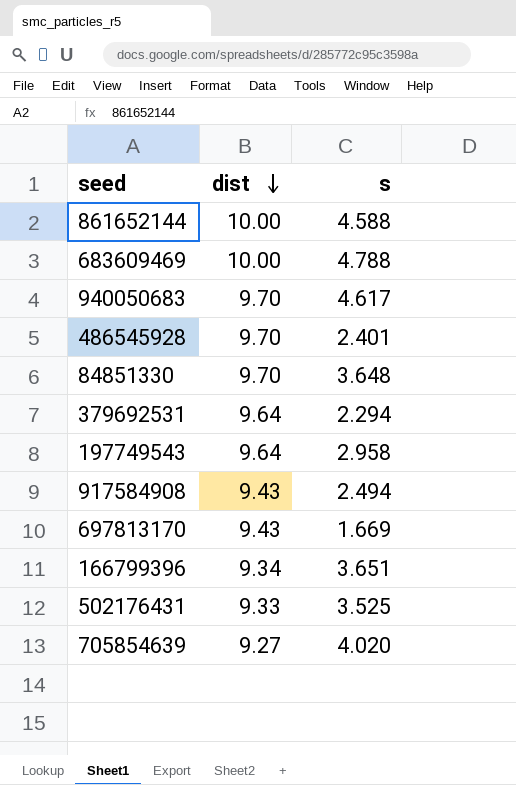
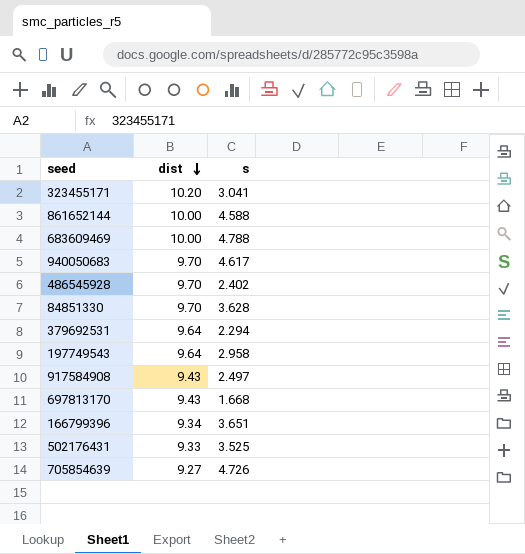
row 323455171: none -> 10.20 | 3.041
486545928 | s: 2.401 -> 2.402
84851330 | s: 3.648 -> 3.628
917584908 | s: 2.494 -> 2.497
697813170 | s: 1.669 -> 1.668
705854639 | s: 4.020 -> 4.726

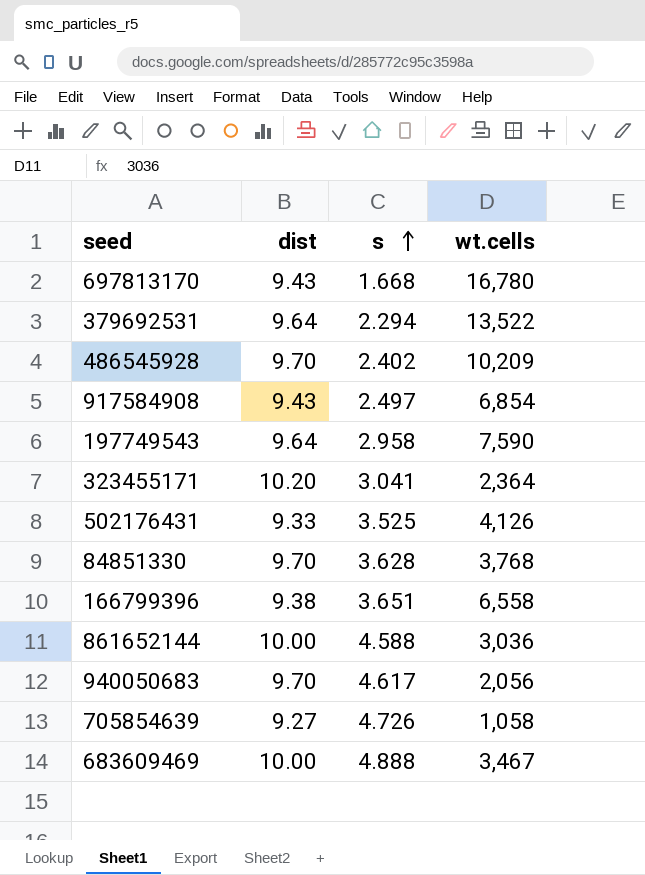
row order: dist descending -> s ascending
column wt.cells | position: none -> 4
166799396 | dist: 9.34 -> 9.38
683609469 | s: 4.788 -> 4.888

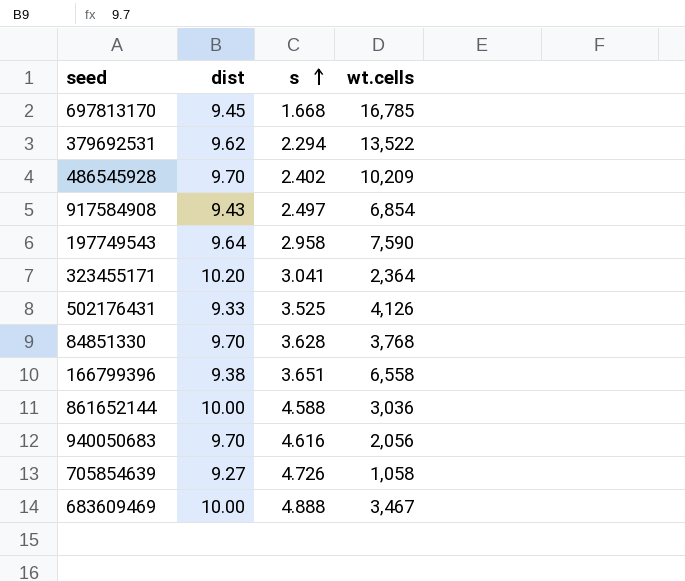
697813170 | dist: 9.43 -> 9.45
697813170 | wt.cells: 16,780 -> 16,785
379692531 | dist: 9.64 -> 9.62
940050683 | s: 4.617 -> 4.616

